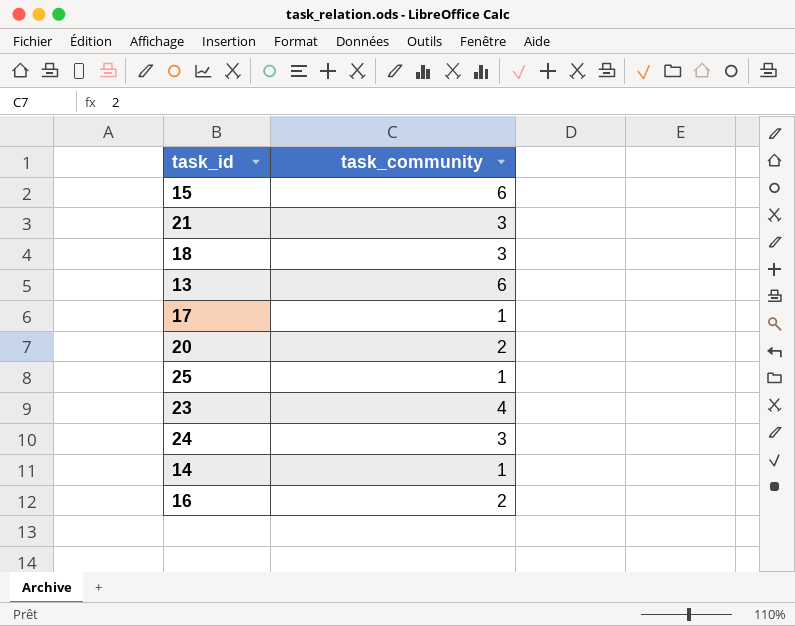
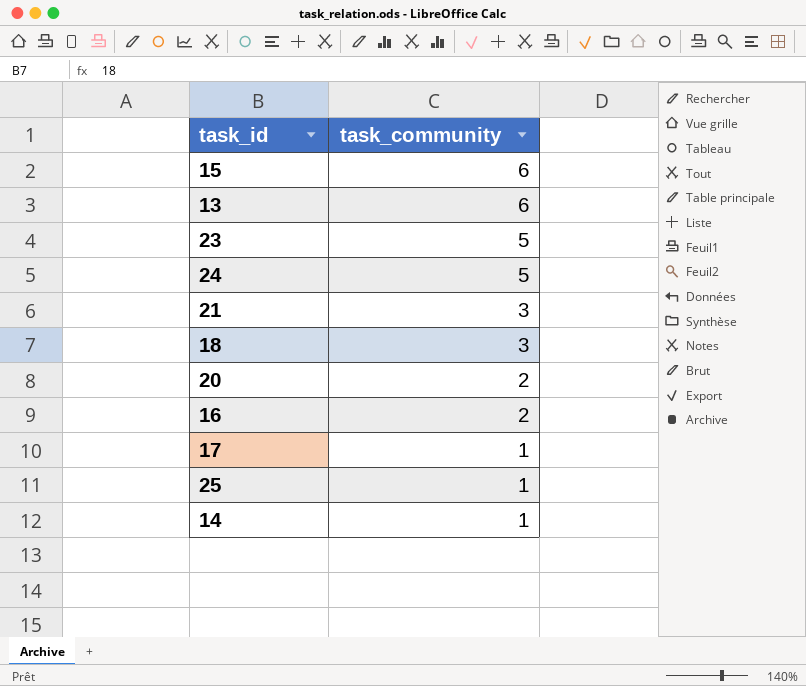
row order: none -> task_community descending
23 | task_community: 4 -> 5
24 | task_community: 3 -> 5

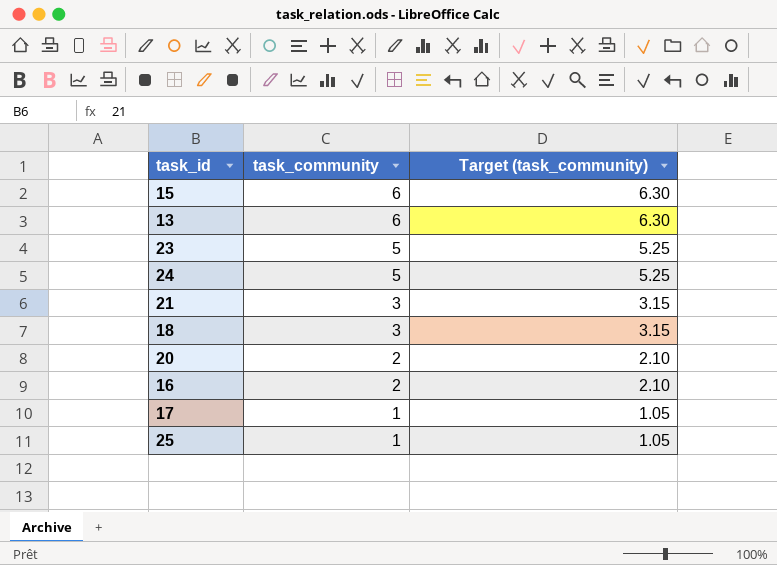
column Target (task_community) | formula: none -> [task_community] * 1.05
row 14: 1 -> none

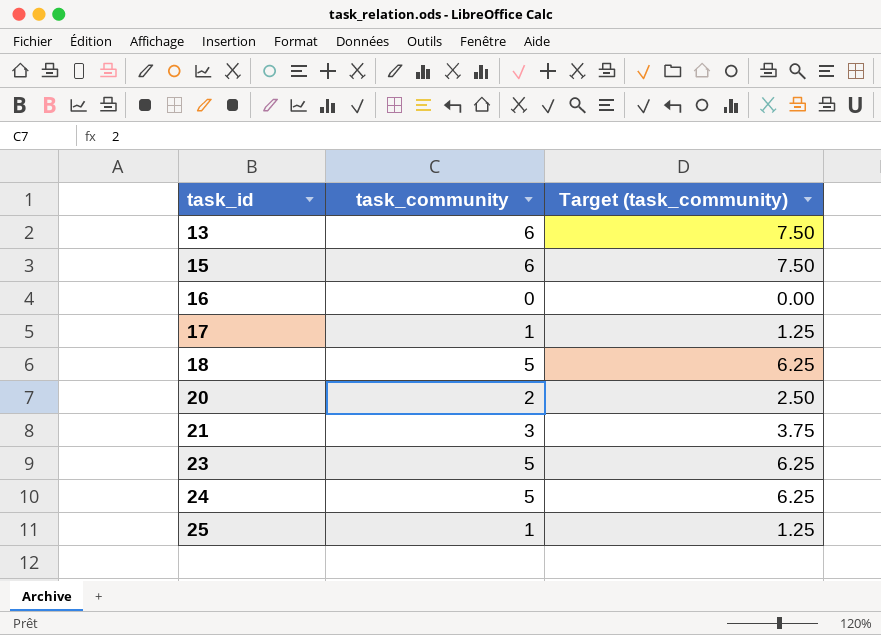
row order: task_community descending -> task_id ascending
column Target (task_community) | formula: [task_community] * 1.05 -> [task_community] * 1.25
16 | task_community: 2 -> 0
18 | task_community: 3 -> 5

